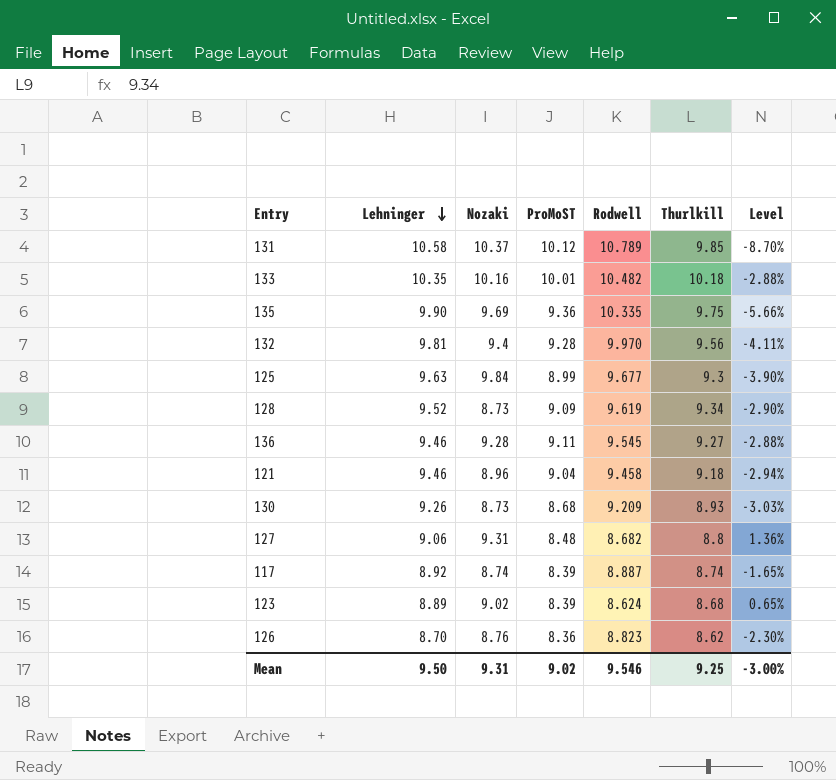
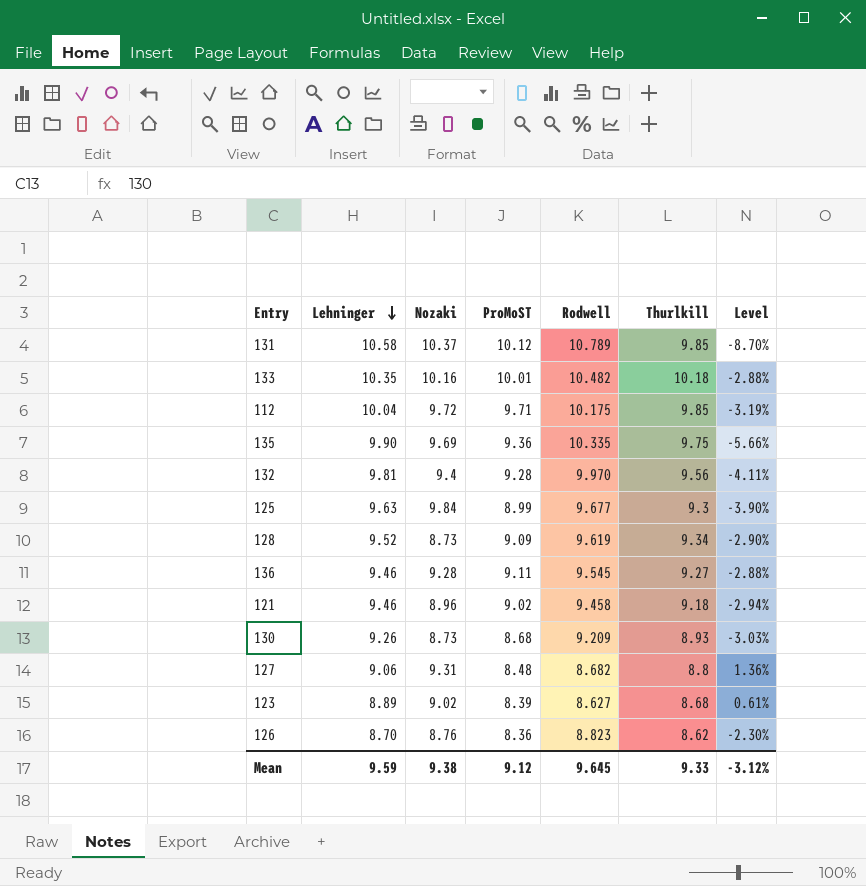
row 117: 8.92 | 8.74 | 8.39 | 8.887 | 8.74 | -1.65% -> none
row 112: none -> 10.04 | 9.72 | 9.71 | 10.175 | 9.85 | -3.19%
121 | ProMoST: 9.04 -> 9.02
123 | Rodwell: 8.624 -> 8.627
123 | Level: 0.65% -> 0.61%
Mean | Lehninger: 9.50 -> 9.59
Mean | Nozaki: 9.31 -> 9.38
Mean | ProMoST: 9.02 -> 9.12
Mean | Rodwell: 9.546 -> 9.645
Mean | Thurlkill: 9.25 -> 9.33
Mean | Level: -3.00% -> -3.12%

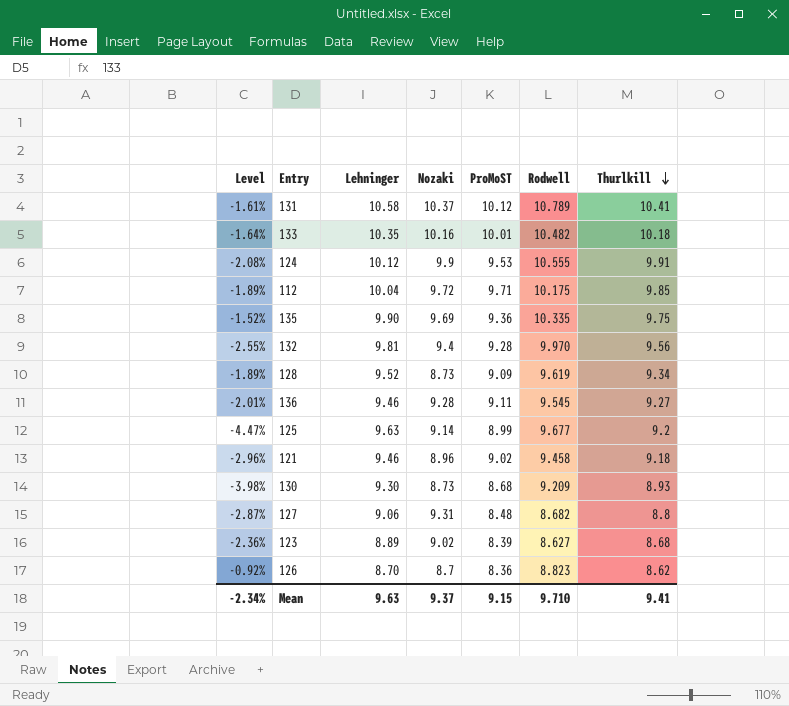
row order: Lehninger descending -> Thurlkill descending
column Level | formula: ([Thurlkill] - [Rodwell]) / [Rodwell] -> ([Thurlkill] - [Lehninger]) / [Lehninger]
column Level | position: 7 -> 1
131 | Thurlkill: 9.85 -> 10.41
row 124: none -> -2.08% | 10.12 | 9.9 | 9.53 | 10.555 | 9.91
125 | Nozaki: 9.84 -> 9.14
125 | Thurlkill: 9.3 -> 9.2
130 | Lehninger: 9.26 -> 9.30
126 | Nozaki: 8.76 -> 8.7
Mean | Level: -3.12% -> -2.34%
Mean | Lehninger: 9.59 -> 9.63
Mean | Nozaki: 9.38 -> 9.37
Mean | ProMoST: 9.12 -> 9.15
Mean | Rodwell: 9.645 -> 9.710
Mean | Thurlkill: 9.33 -> 9.41

